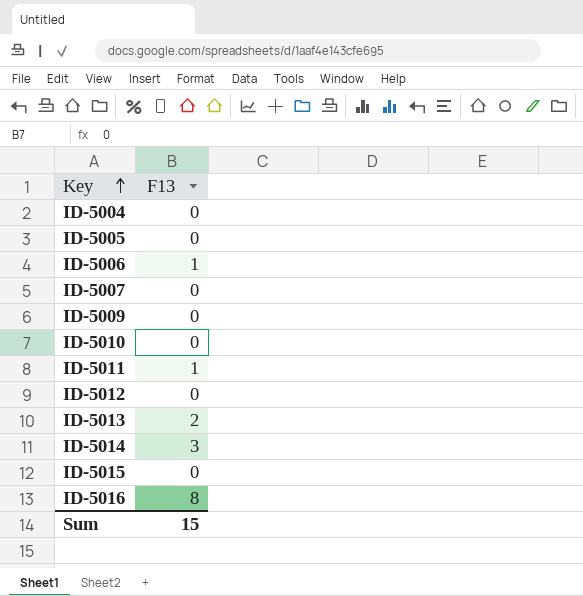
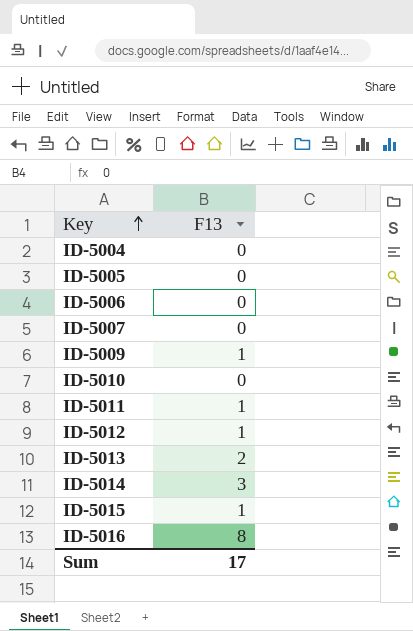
ID-5006 | F13: 1 -> 0
ID-5009 | F13: 0 -> 1
ID-5012 | F13: 0 -> 1
ID-5015 | F13: 0 -> 1
Sum | F13: 15 -> 17

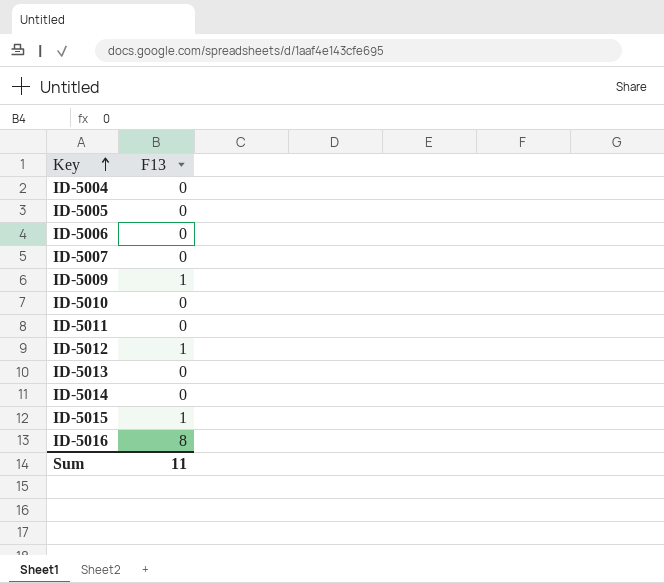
ID-5011 | F13: 1 -> 0
ID-5013 | F13: 2 -> 0
ID-5014 | F13: 3 -> 0
Sum | F13: 17 -> 11

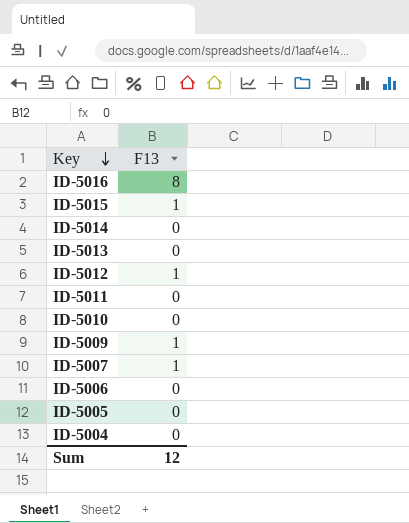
row order: Key ascending -> Key descending
ID-5007 | F13: 0 -> 1
Sum | F13: 11 -> 12

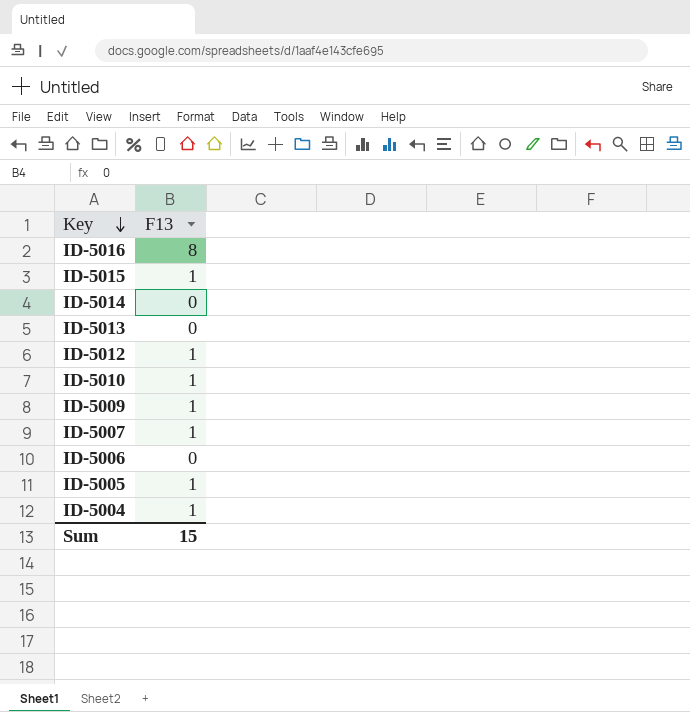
row ID-5011: 0 -> none
ID-5010 | F13: 0 -> 1
ID-5005 | F13: 0 -> 1
ID-5004 | F13: 0 -> 1
Sum | F13: 12 -> 15

